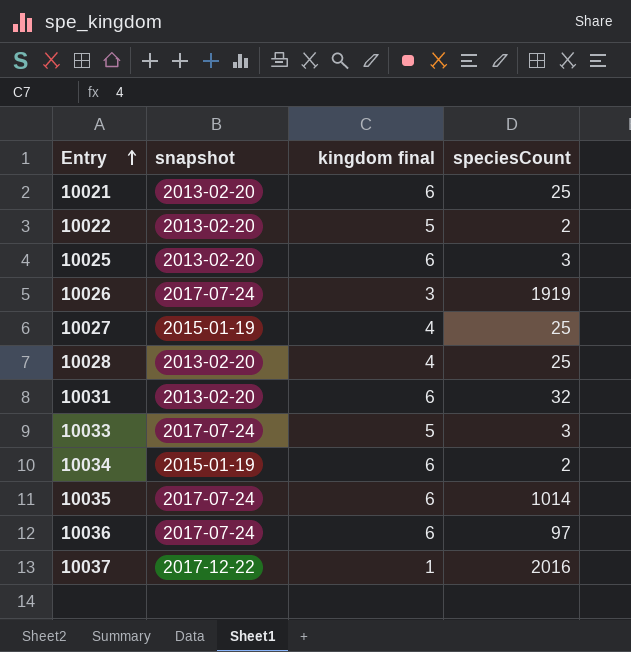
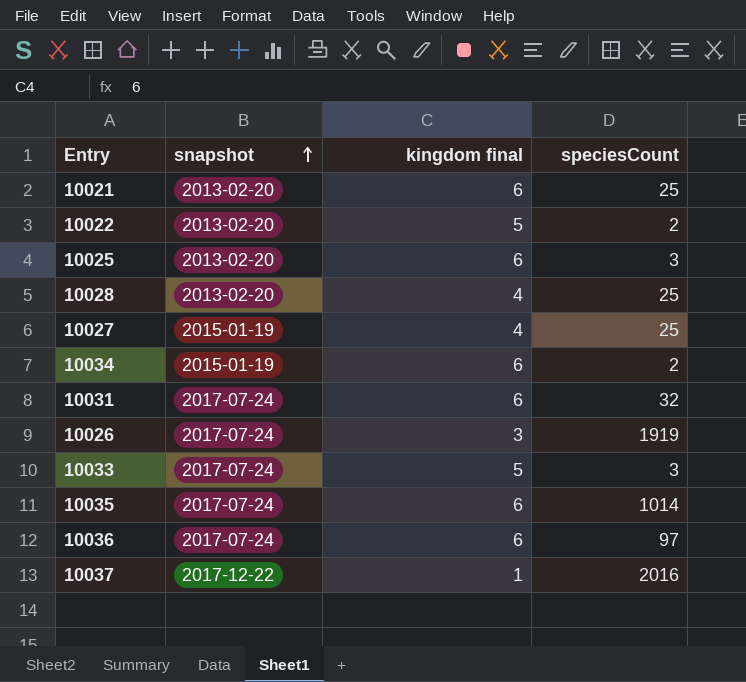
row order: Entry ascending -> snapshot ascending
10031 | snapshot: 2013-02-20 -> 2017-07-24

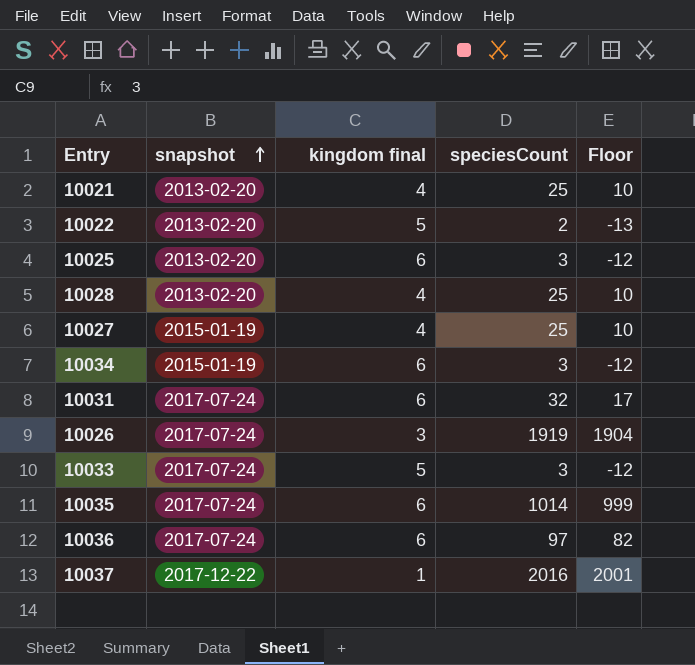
column Floor | formula: none -> [speciesCount] - 15
10021 | kingdom final: 6 -> 4
10034 | speciesCount: 2 -> 3

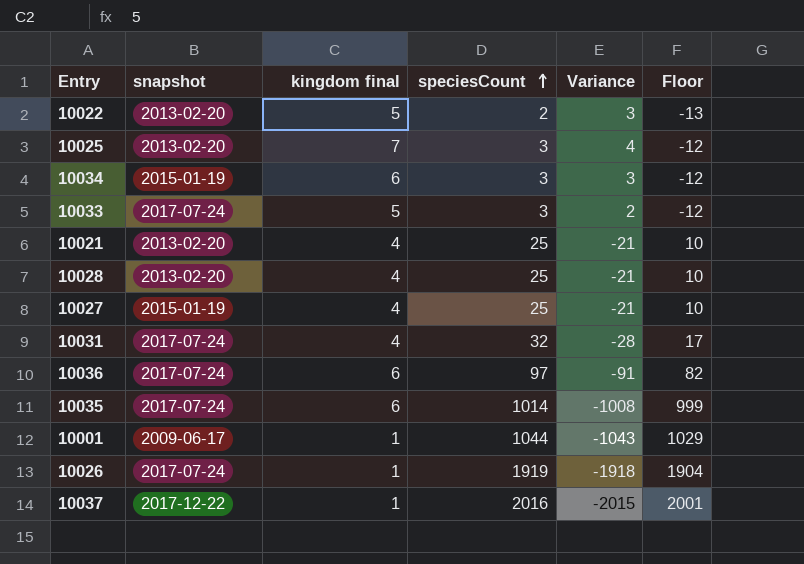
row order: snapshot ascending -> speciesCount ascending
column Variance | formula: none -> [kingdom final] - [speciesCount]
10025 | kingdom final: 6 -> 7
10031 | kingdom final: 6 -> 4
row 10001: none -> 2009-06-17 | 1 | 1044 | -1043 | 1029
10026 | kingdom final: 3 -> 1

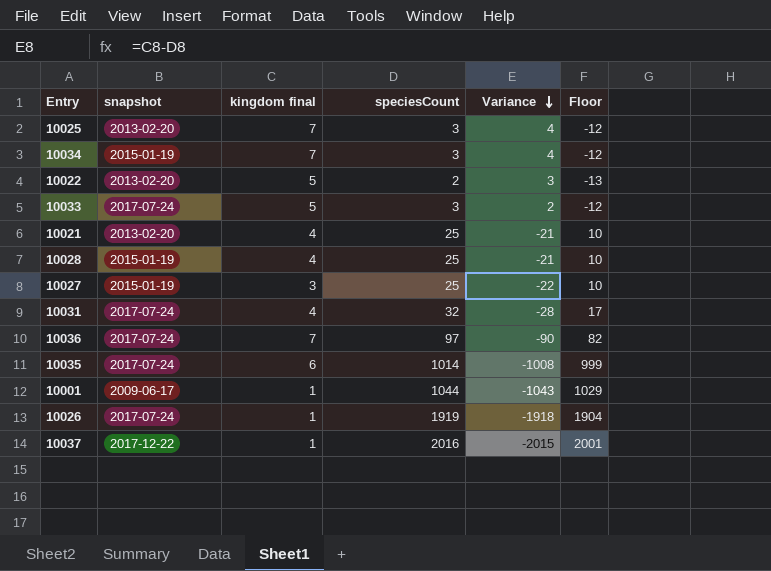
row order: speciesCount ascending -> Variance descending
10034 | kingdom final: 6 -> 7
10034 | Variance: 3 -> 4
10028 | snapshot: 2013-02-20 -> 2015-01-19
10027 | kingdom final: 4 -> 3
10027 | Variance: -21 -> -22
10036 | kingdom final: 6 -> 7
10036 | Variance: -91 -> -90

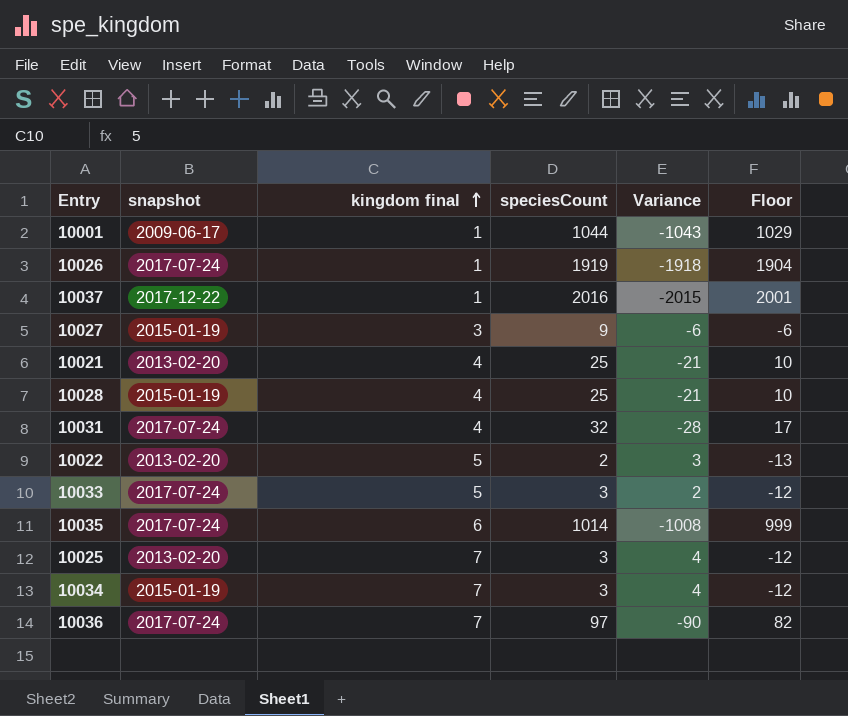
row order: Variance descending -> kingdom final ascending
10027 | speciesCount: 25 -> 9
10027 | Variance: -22 -> -6
10027 | Floor: 10 -> -6

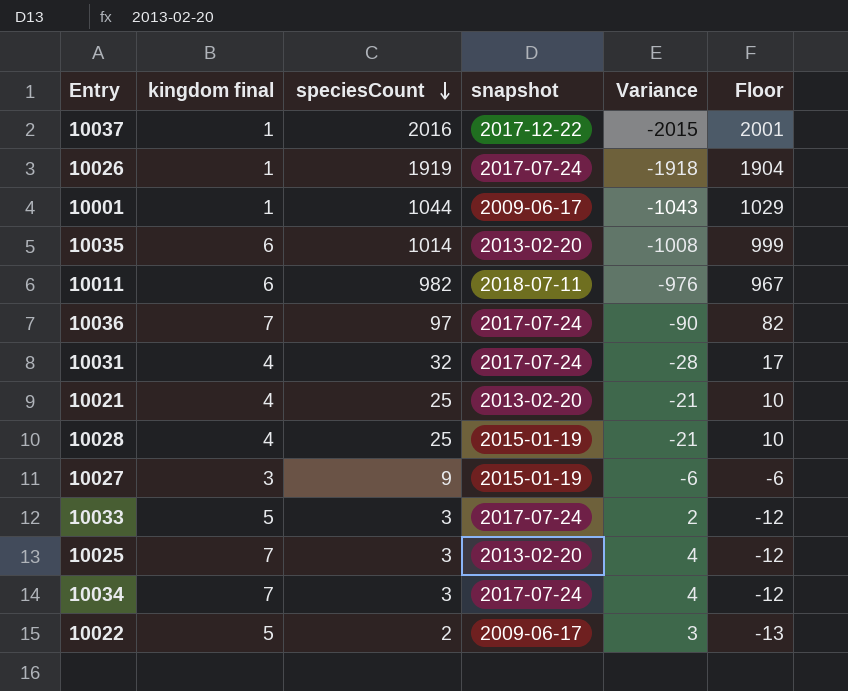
row order: kingdom final ascending -> speciesCount descending
column snapshot | position: 2 -> 4
10035 | snapshot: 2017-07-24 -> 2013-02-20
row 10011: none -> 6 | 982 | 2018-07-11 | -976 | 967
10034 | snapshot: 2015-01-19 -> 2017-07-24
10022 | snapshot: 2013-02-20 -> 2009-06-17

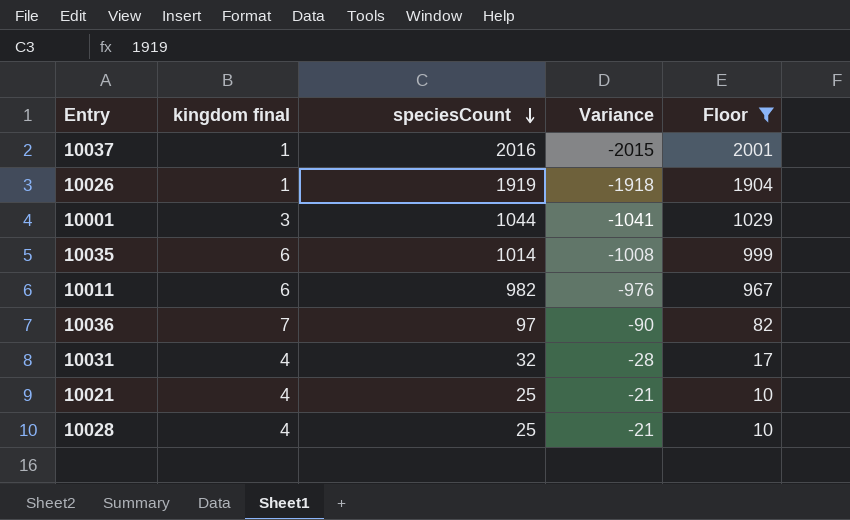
filter: none -> Floor >= 10
column snapshot | position: 4 -> none
10001 | kingdom final: 1 -> 3
10001 | Variance: -1043 -> -1041

